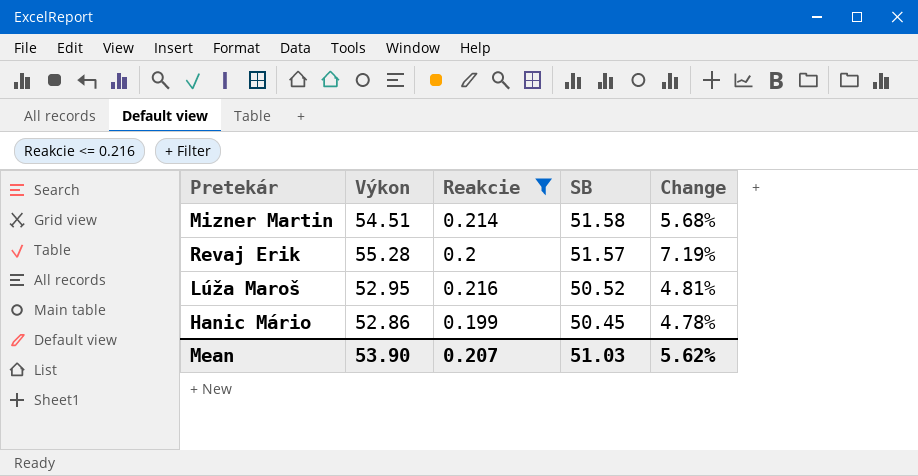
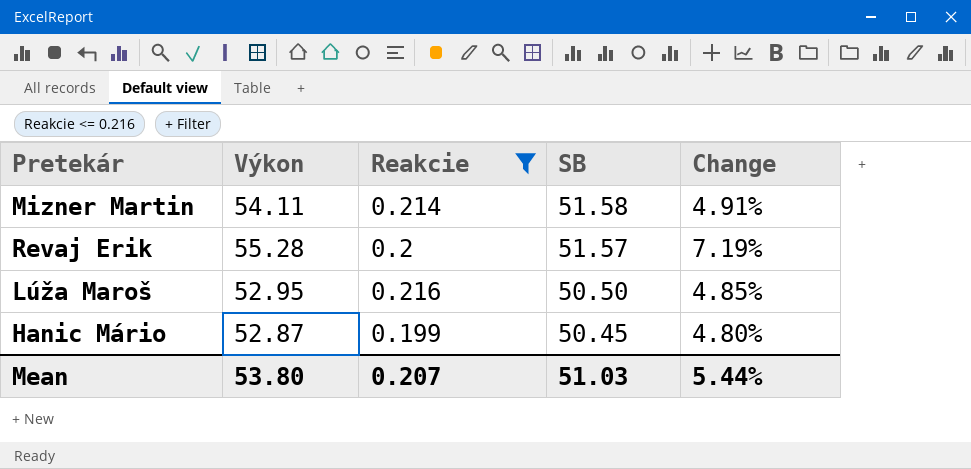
Mizner Martin | Výkon: 54.51 -> 54.11
Mizner Martin | Change: 5.68% -> 4.91%
Lúža Maroš | SB: 50.52 -> 50.50
Lúža Maroš | Change: 4.81% -> 4.85%
Hanic Mário | Výkon: 52.86 -> 52.87
Hanic Mário | Change: 4.78% -> 4.80%
Mean | Výkon: 53.90 -> 53.80
Mean | Change: 5.62% -> 5.44%

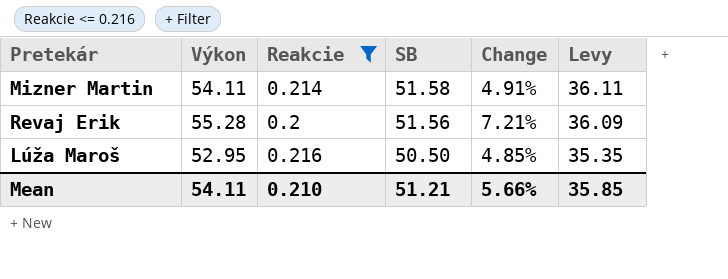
column Levy | formula: none -> [SB] * 0.7
row Hanic Mário: 52.87 | 0.199 | 50.45 | 4.80% -> none
Revaj Erik | SB: 51.57 -> 51.56
Revaj Erik | Change: 7.19% -> 7.21%
Mean | Výkon: 53.80 -> 54.11
Mean | Reakcie: 0.207 -> 0.210
Mean | SB: 51.03 -> 51.21
Mean | Change: 5.44% -> 5.66%

